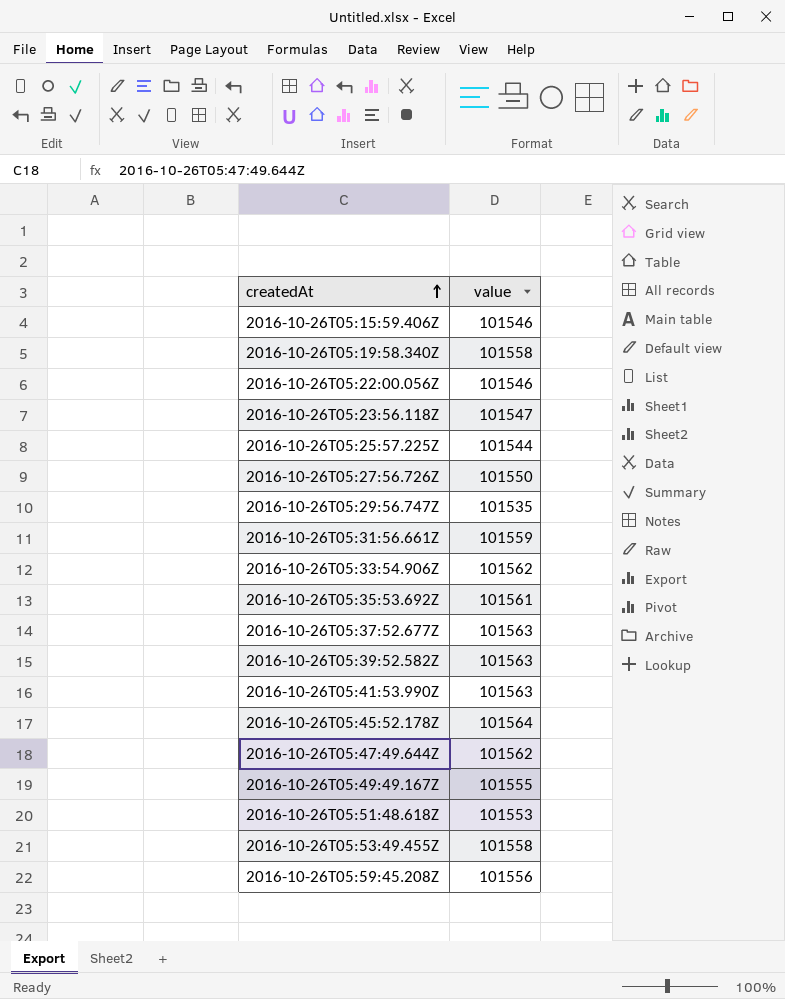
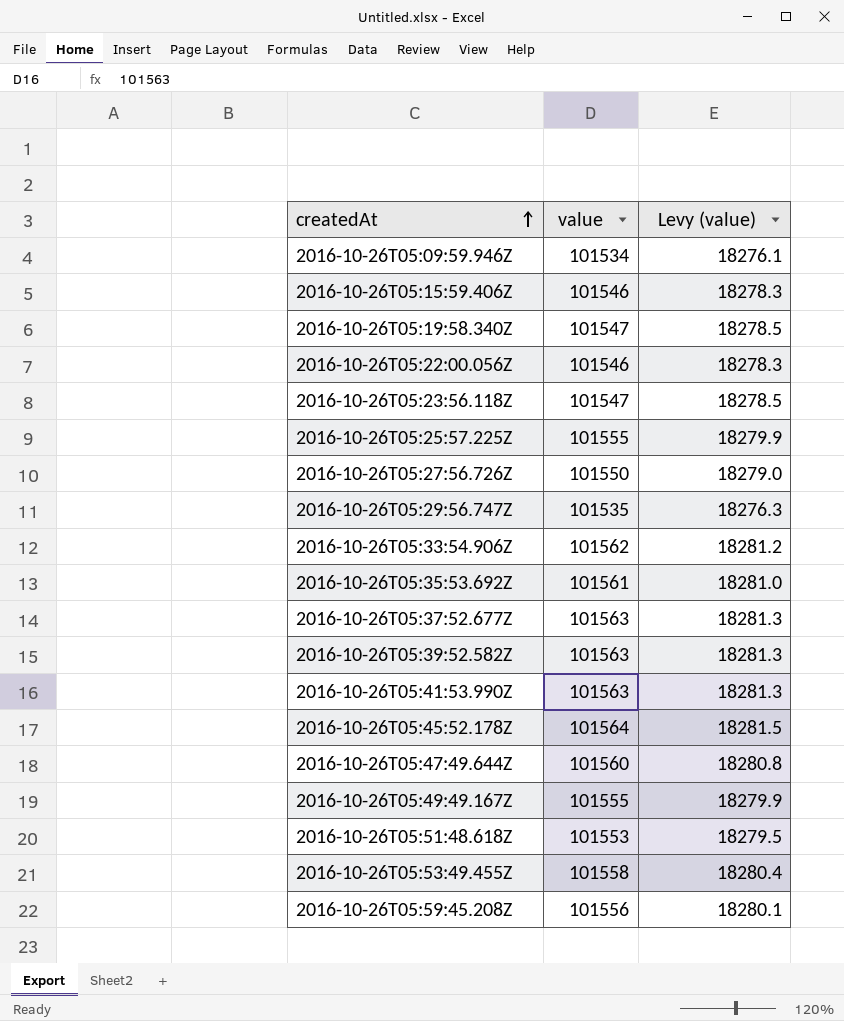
column Levy (value) | formula: none -> [value] * 0.18
row 2016-10-26T05:31:56.661Z: 101559 -> none
row 2016-10-26T05:09:59.946Z: none -> 101534 | 18276.1
2016-10-26T05:19:58.340Z | value: 101558 -> 101547
2016-10-26T05:25:57.225Z | value: 101544 -> 101555
2016-10-26T05:47:49.644Z | value: 101562 -> 101560

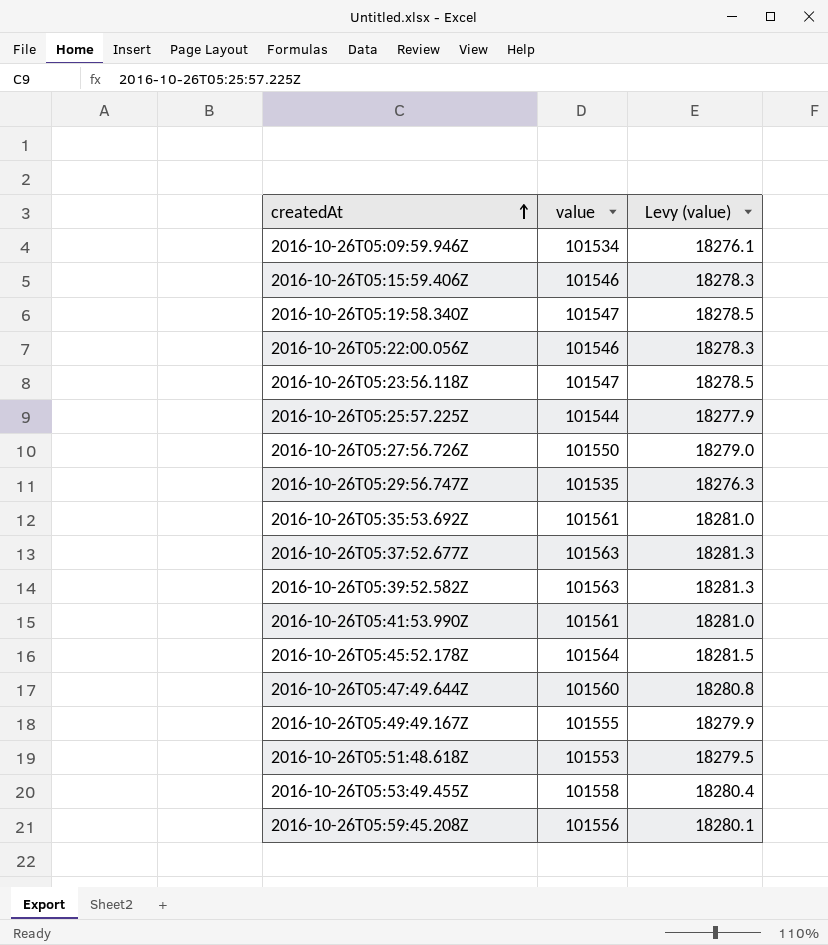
row 2016-10-26T05:33:54.906Z: 101562 | 18281.2 -> none
2016-10-26T05:25:57.225Z | value: 101555 -> 101544
2016-10-26T05:25:57.225Z | Levy (value): 18279.9 -> 18277.9
2016-10-26T05:41:53.990Z | value: 101563 -> 101561
2016-10-26T05:41:53.990Z | Levy (value): 18281.3 -> 18281.0

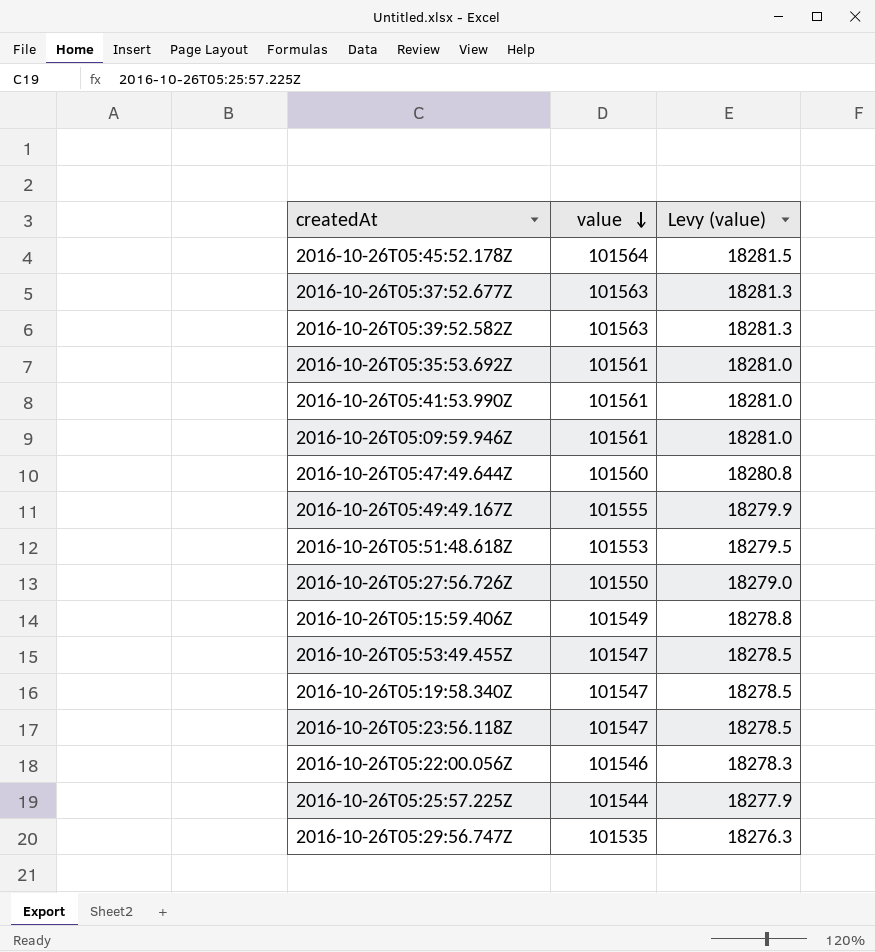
row order: createdAt ascending -> value descending
row 2016-10-26T05:59:45.208Z: 101556 | 18280.1 -> none
2016-10-26T05:09:59.946Z | value: 101534 -> 101561
2016-10-26T05:09:59.946Z | Levy (value): 18276.1 -> 18281.0
2016-10-26T05:15:59.406Z | value: 101546 -> 101549
2016-10-26T05:15:59.406Z | Levy (value): 18278.3 -> 18278.8
2016-10-26T05:53:49.455Z | value: 101558 -> 101547
2016-10-26T05:53:49.455Z | Levy (value): 18280.4 -> 18278.5

